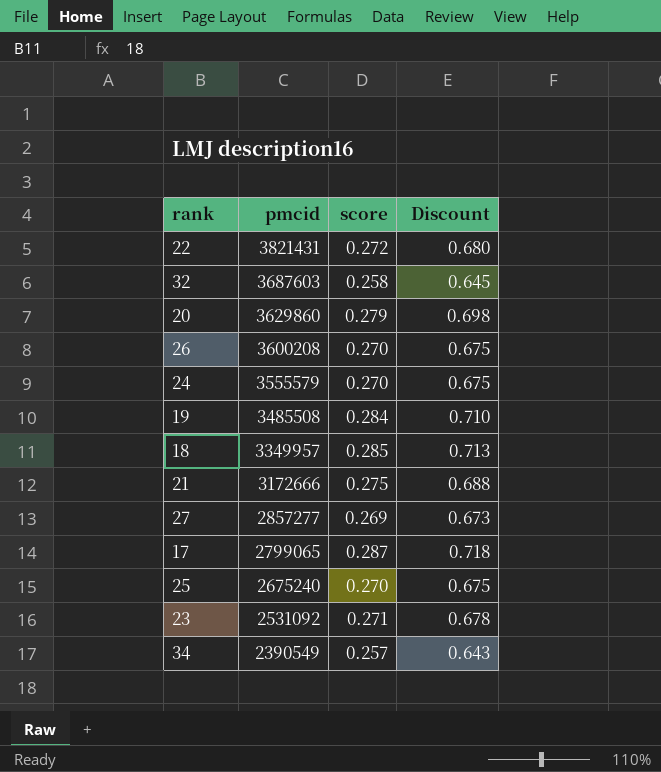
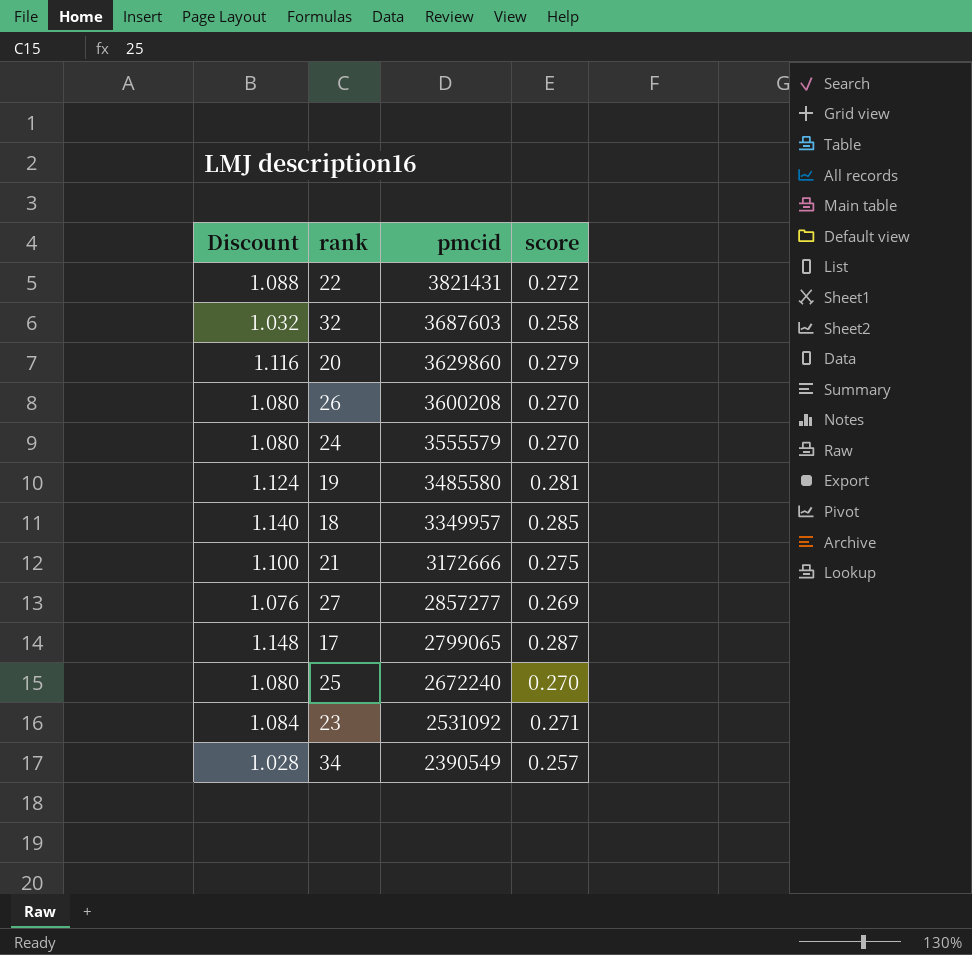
column Discount | formula: [score] * 2.5 -> [score] * 4
column Discount | position: 4 -> 1
19 | pmcid: 3485508 -> 3485580
19 | score: 0.284 -> 0.281
25 | pmcid: 2675240 -> 2672240

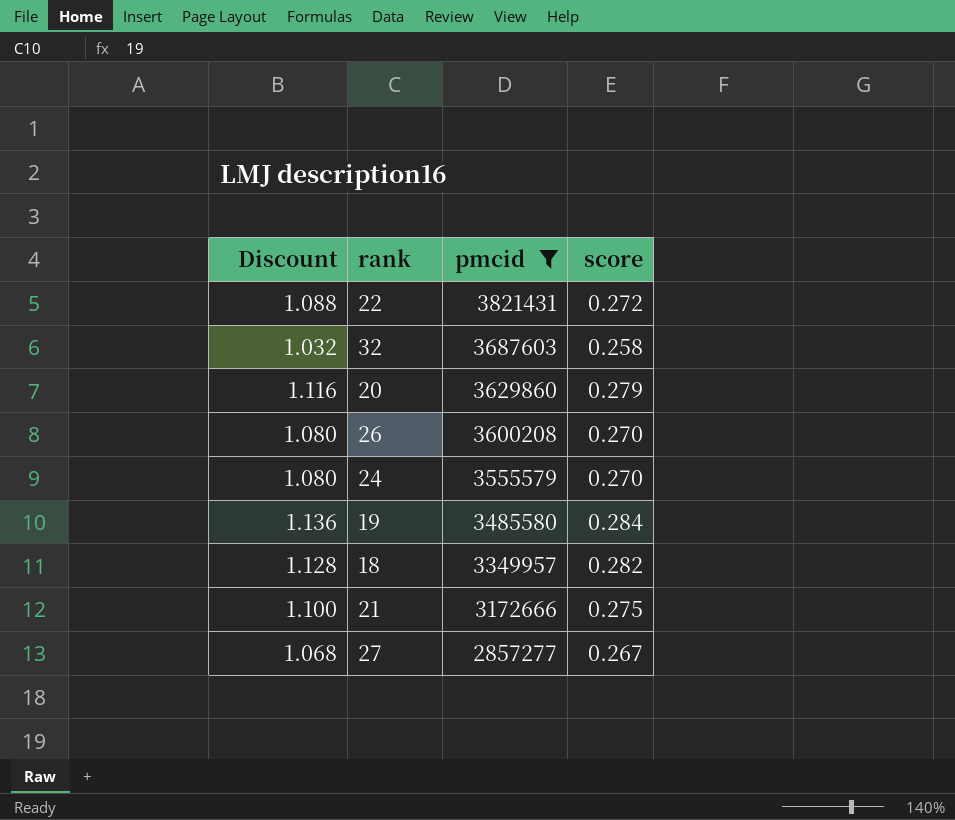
filter: none -> pmcid >= 2857277
19 | Discount: 1.124 -> 1.136
19 | score: 0.281 -> 0.284
18 | Discount: 1.140 -> 1.128
18 | score: 0.285 -> 0.282
27 | Discount: 1.076 -> 1.068
27 | score: 0.269 -> 0.267

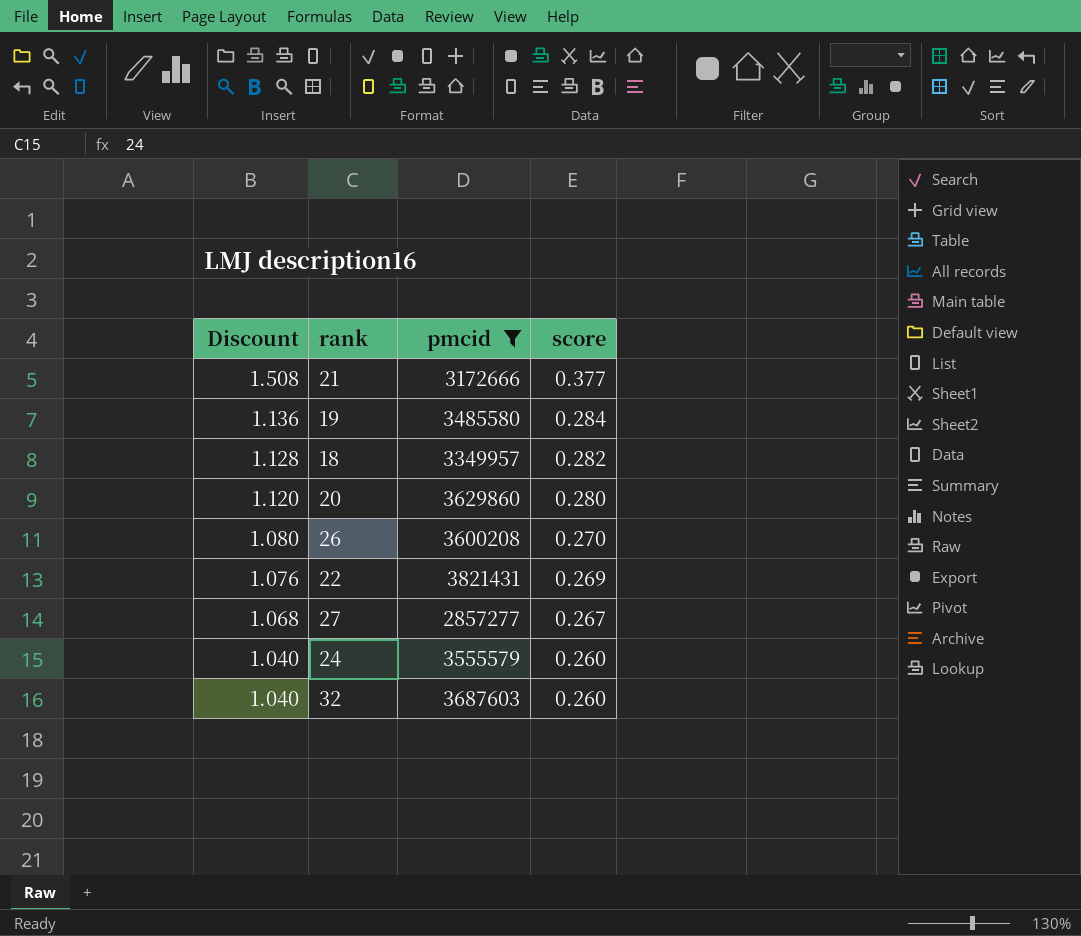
row order: pmcid descending -> Discount descending
21 | Discount: 1.100 -> 1.508
21 | score: 0.275 -> 0.377
20 | Discount: 1.116 -> 1.120
20 | score: 0.279 -> 0.280
22 | Discount: 1.088 -> 1.076
22 | score: 0.272 -> 0.269
24 | Discount: 1.080 -> 1.040
24 | score: 0.270 -> 0.260
32 | Discount: 1.032 -> 1.040
32 | score: 0.258 -> 0.260

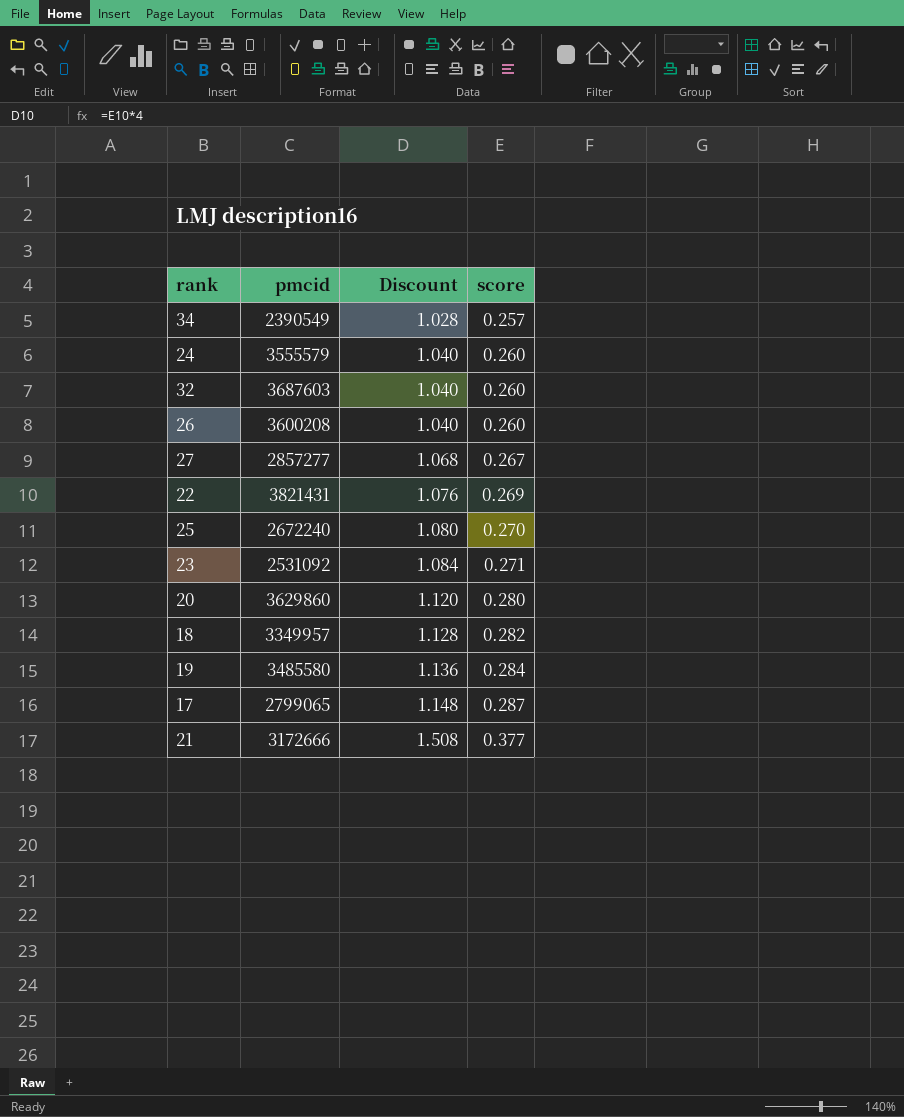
filter: pmcid >= 2857277 -> none
row order: Discount descending -> Discount ascending
column Discount | position: 1 -> 3
26 | Discount: 1.080 -> 1.040
26 | score: 0.270 -> 0.260

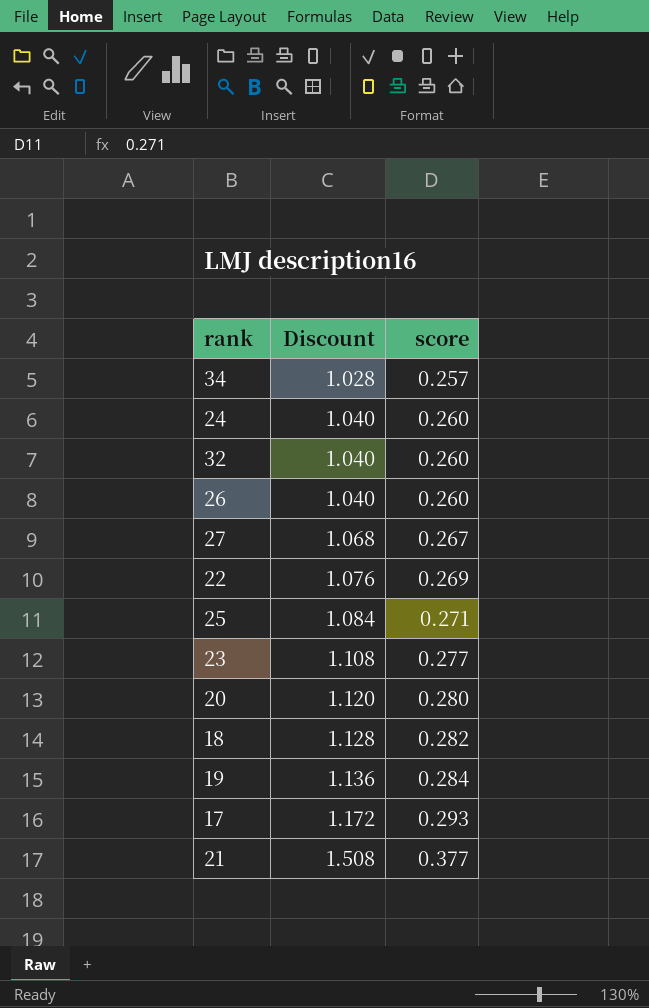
column pmcid | position: 2 -> none
25 | Discount: 1.080 -> 1.084
25 | score: 0.270 -> 0.271
23 | Discount: 1.084 -> 1.108
23 | score: 0.271 -> 0.277
17 | Discount: 1.148 -> 1.172
17 | score: 0.287 -> 0.293

